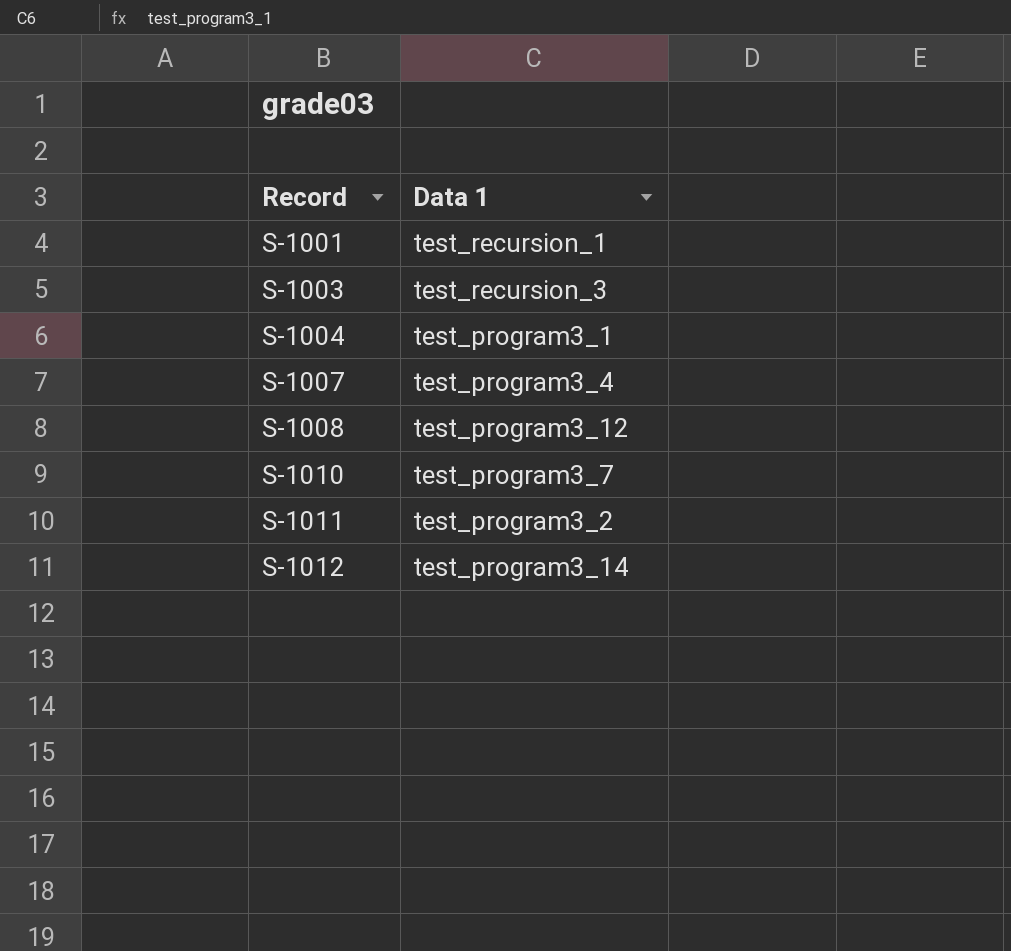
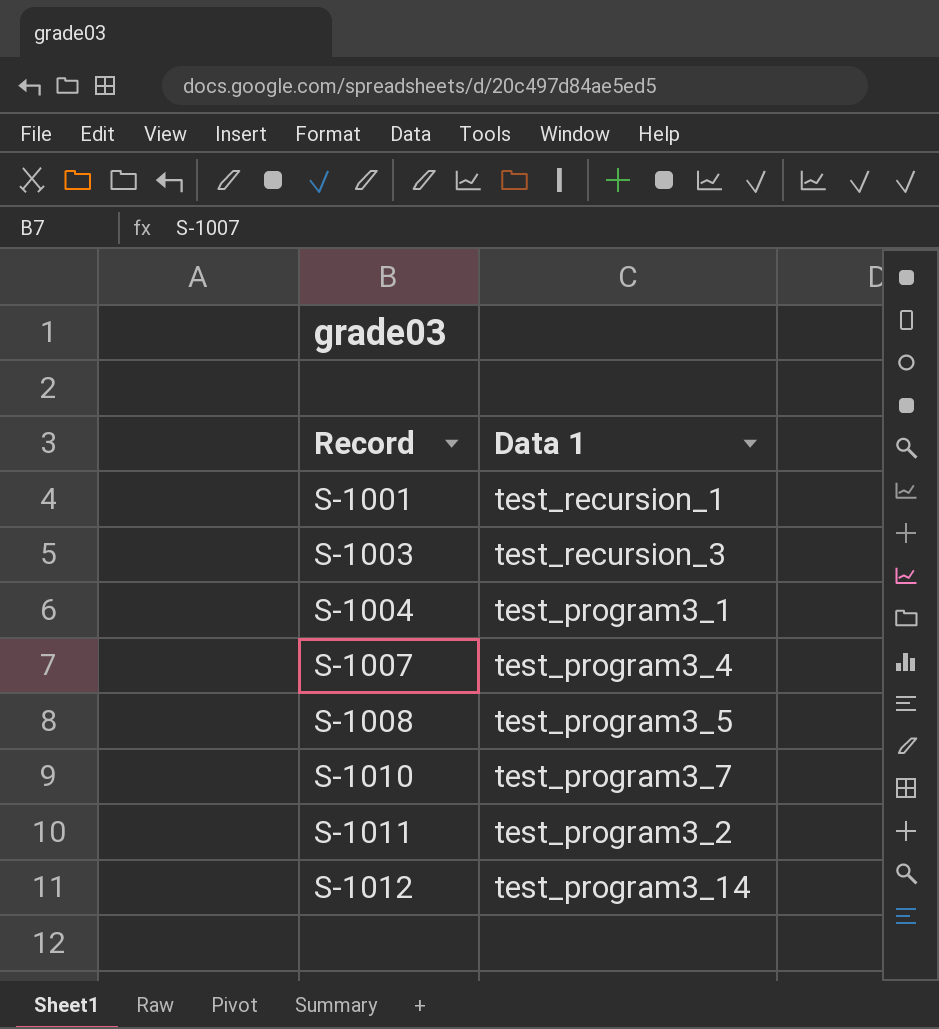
S-1008 | Data 1: test_program3_12 -> test_program3_5

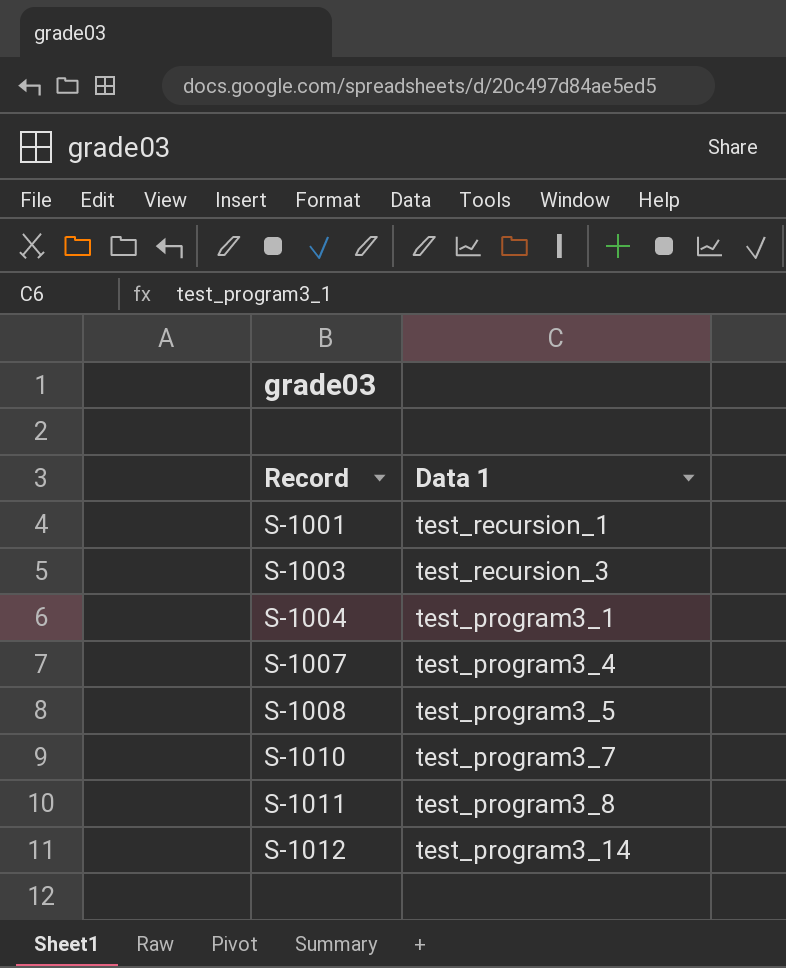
S-1011 | Data 1: test_program3_2 -> test_program3_8

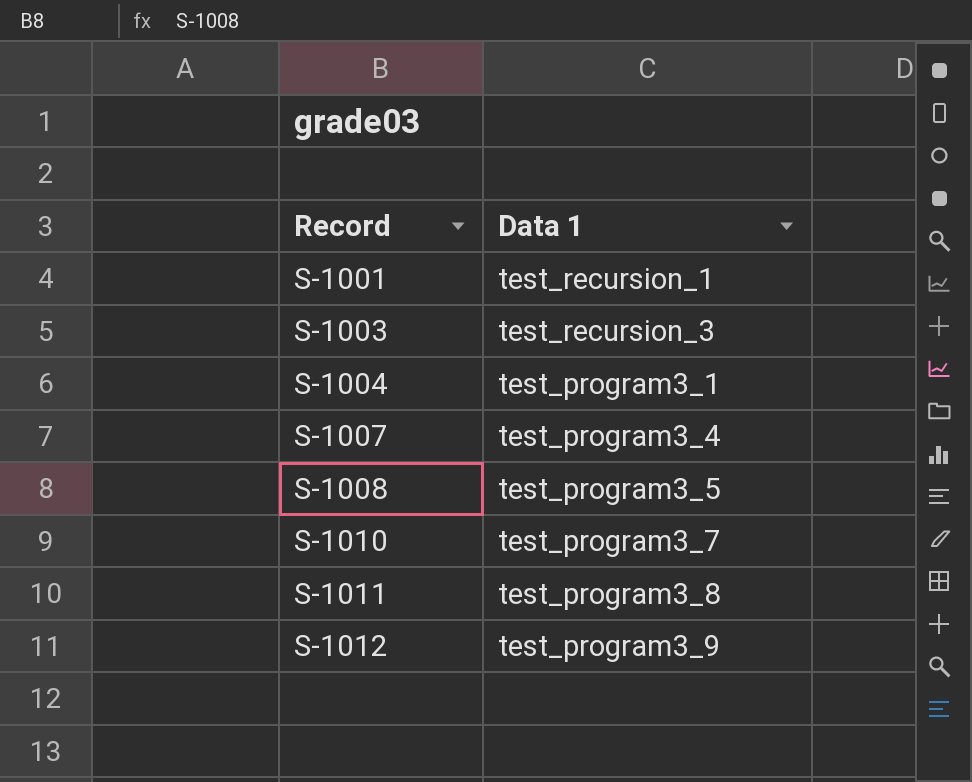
S-1012 | Data 1: test_program3_14 -> test_program3_9

